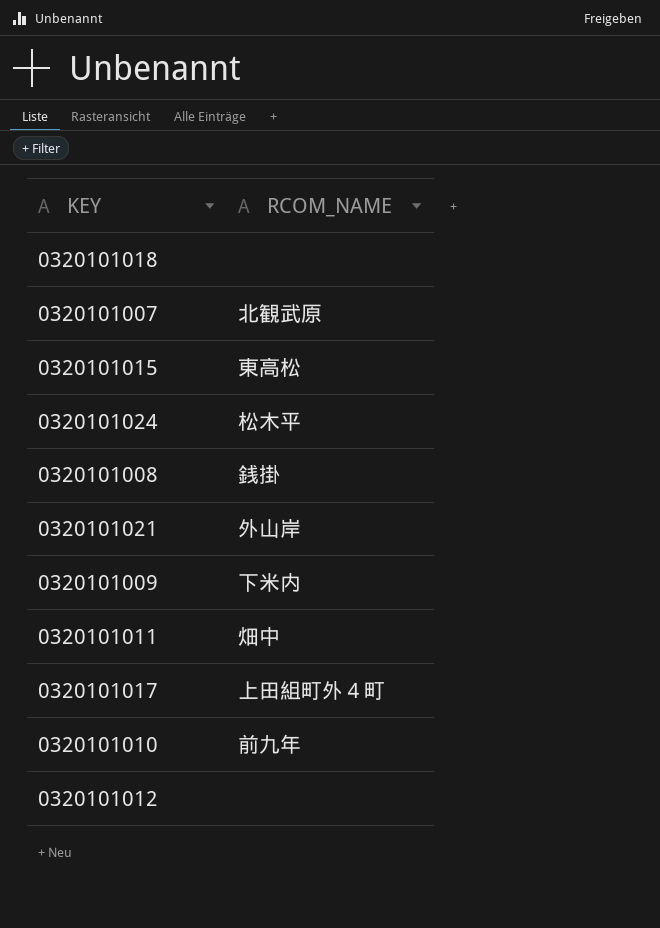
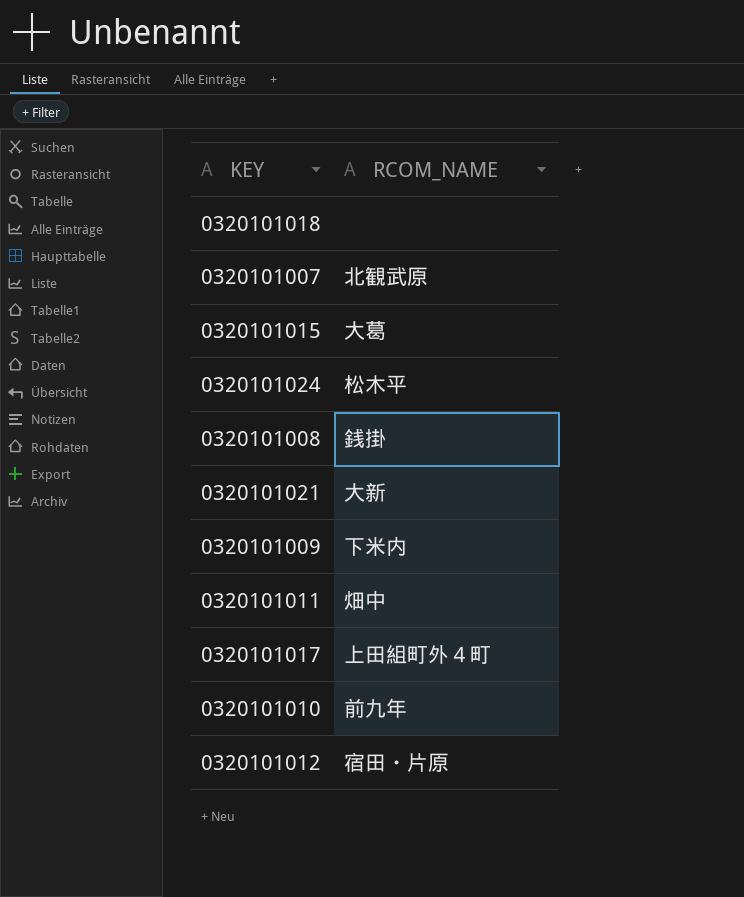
0320101015 | RCOM_NAME: 東高松 -> 大葛
0320101021 | RCOM_NAME: 外山岸 -> 大新
0320101012 | RCOM_NAME: none -> 宿田・片原

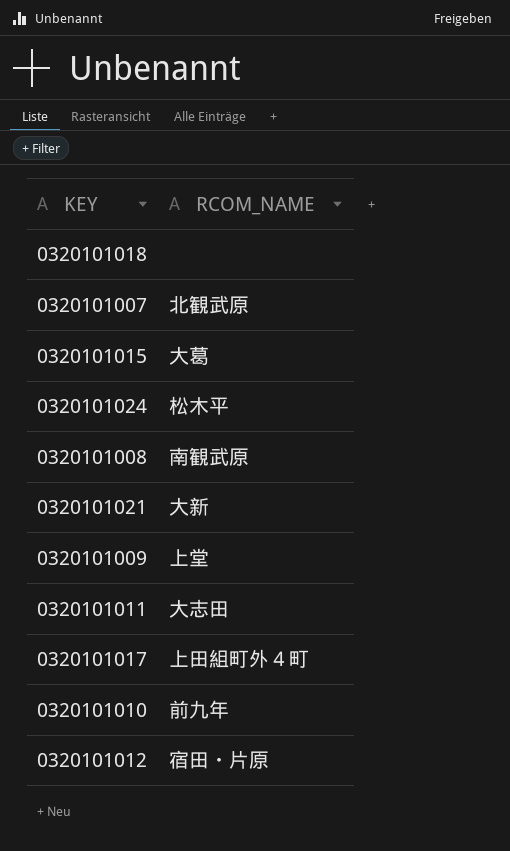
0320101008 | RCOM_NAME: 銭掛 -> 南観武原
0320101009 | RCOM_NAME: 下米内 -> 上堂
0320101011 | RCOM_NAME: 畑中 -> 大志田

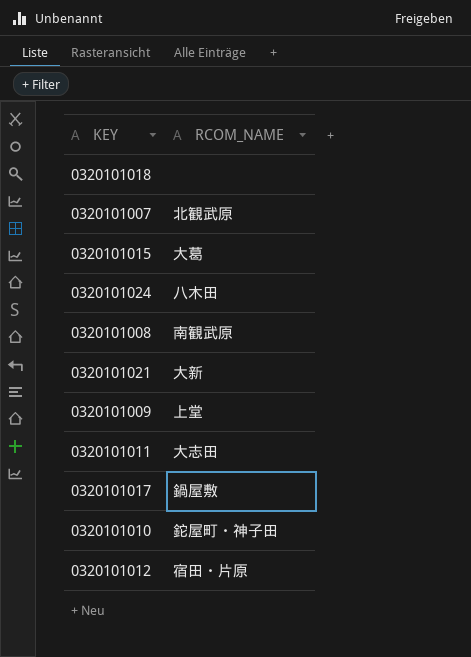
0320101024 | RCOM_NAME: 松木平 -> 八木田
0320101017 | RCOM_NAME: 上田組町外４町 -> 鍋屋敷
0320101010 | RCOM_NAME: 前九年 -> 鉈屋町・神子田

